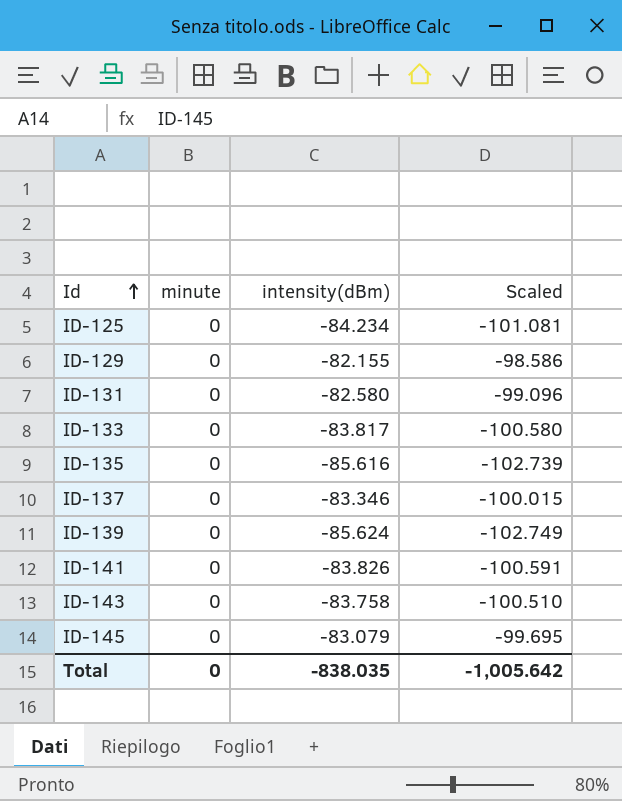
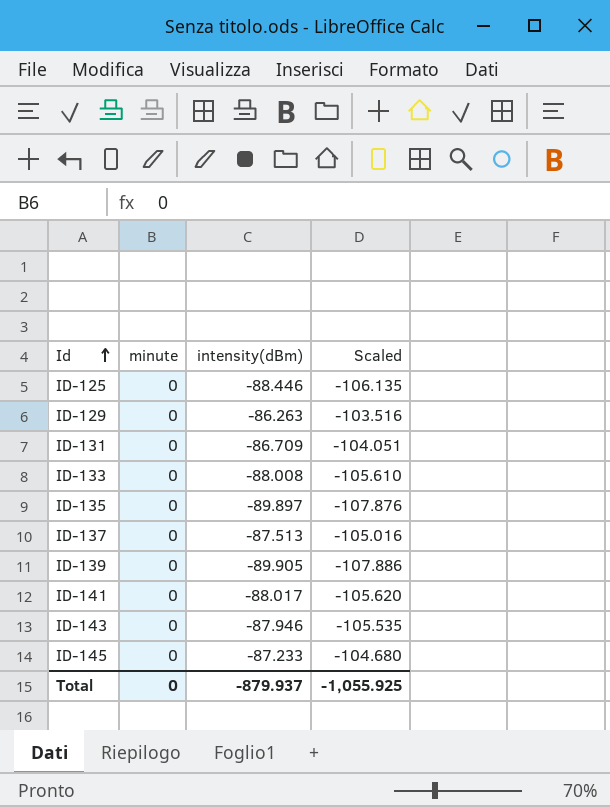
ID-125 | intensity(dBm): -84.234 -> -88.446
ID-125 | Scaled: -101.081 -> -106.135
ID-129 | intensity(dBm): -82.155 -> -86.263
ID-129 | Scaled: -98.586 -> -103.516
ID-131 | intensity(dBm): -82.580 -> -86.709
ID-131 | Scaled: -99.096 -> -104.051
ID-133 | intensity(dBm): -83.817 -> -88.008
ID-133 | Scaled: -100.580 -> -105.610
ID-135 | intensity(dBm): -85.616 -> -89.897
ID-135 | Scaled: -102.739 -> -107.876
ID-137 | intensity(dBm): -83.346 -> -87.513
ID-137 | Scaled: -100.015 -> -105.016
ID-139 | intensity(dBm): -85.624 -> -89.905
ID-139 | Scaled: -102.749 -> -107.886
ID-141 | intensity(dBm): -83.826 -> -88.017
ID-141 | Scaled: -100.591 -> -105.620
ID-143 | intensity(dBm): -83.758 -> -87.946
ID-143 | Scaled: -100.510 -> -105.535
ID-145 | intensity(dBm): -83.079 -> -87.233
ID-145 | Scaled: -99.695 -> -104.680
Total | intensity(dBm): -838.035 -> -879.937
Total | Scaled: -1,005.642 -> -1,055.925

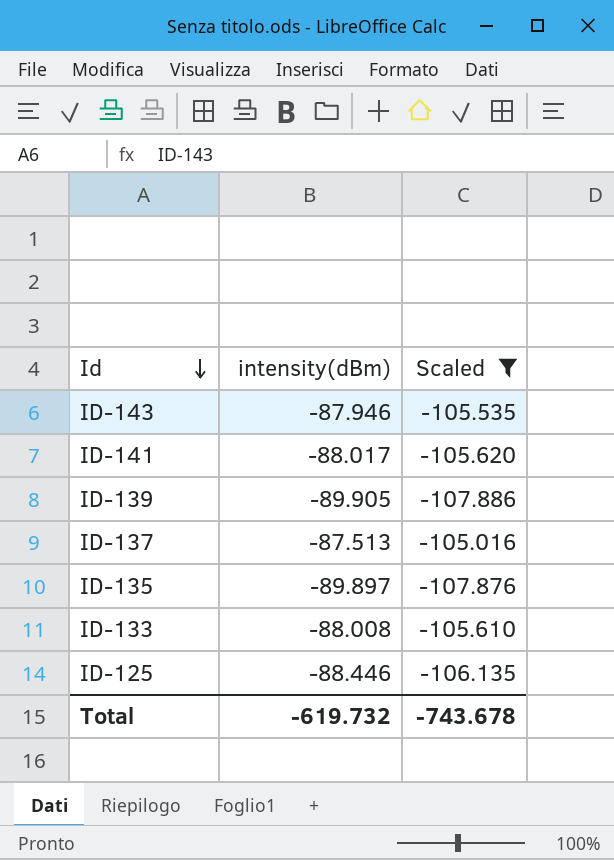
filter: none -> Scaled <= -105.016
row order: Id ascending -> Id descending
column minute | position: 2 -> none
Total | intensity(dBm): -879.937 -> -619.732
Total | Scaled: -1,055.925 -> -743.678

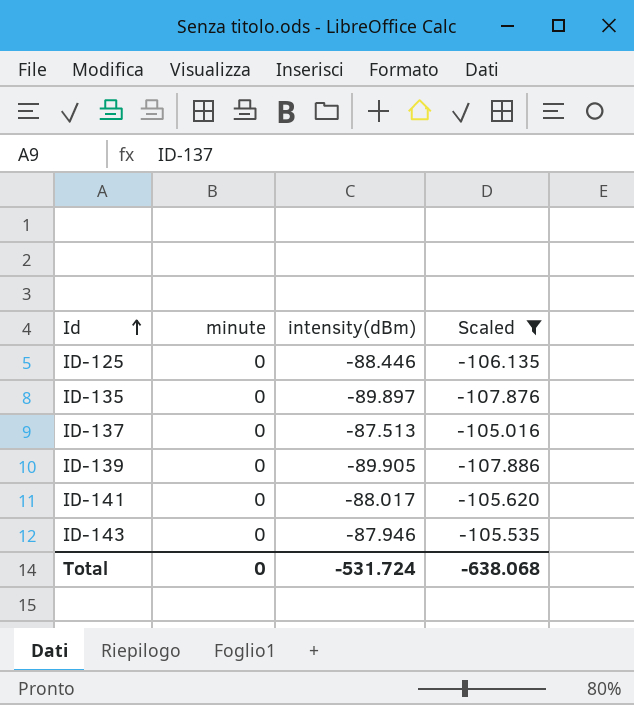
row order: Id descending -> Id ascending
column minute | position: none -> 2
row ID-133: -88.008 | -105.610 -> none
Total | intensity(dBm): -619.732 -> -531.724
Total | Scaled: -743.678 -> -638.068

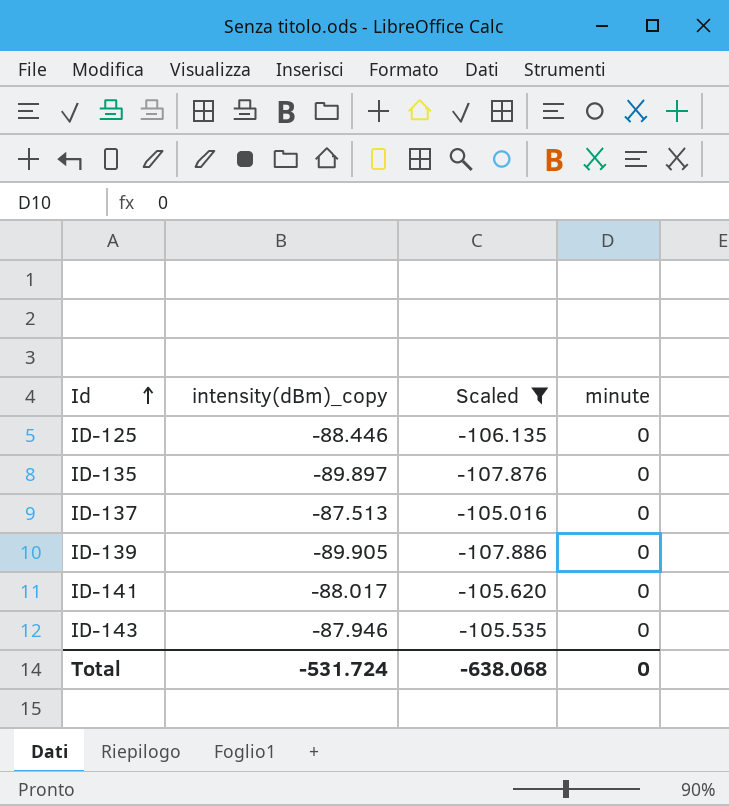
column name: intensity(dBm) -> intensity(dBm)_copy
column minute | position: 2 -> 4

